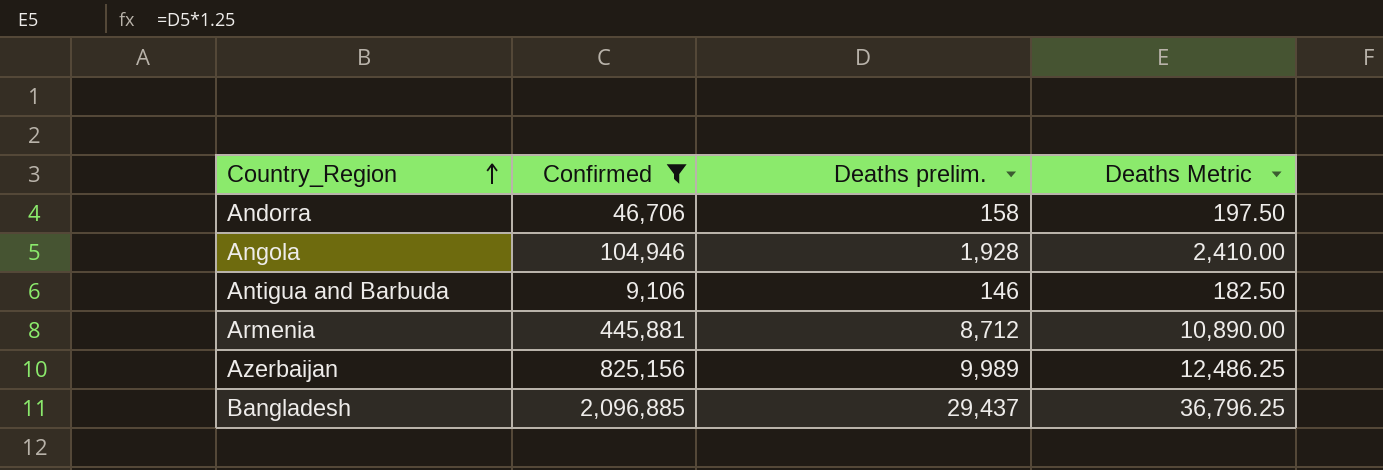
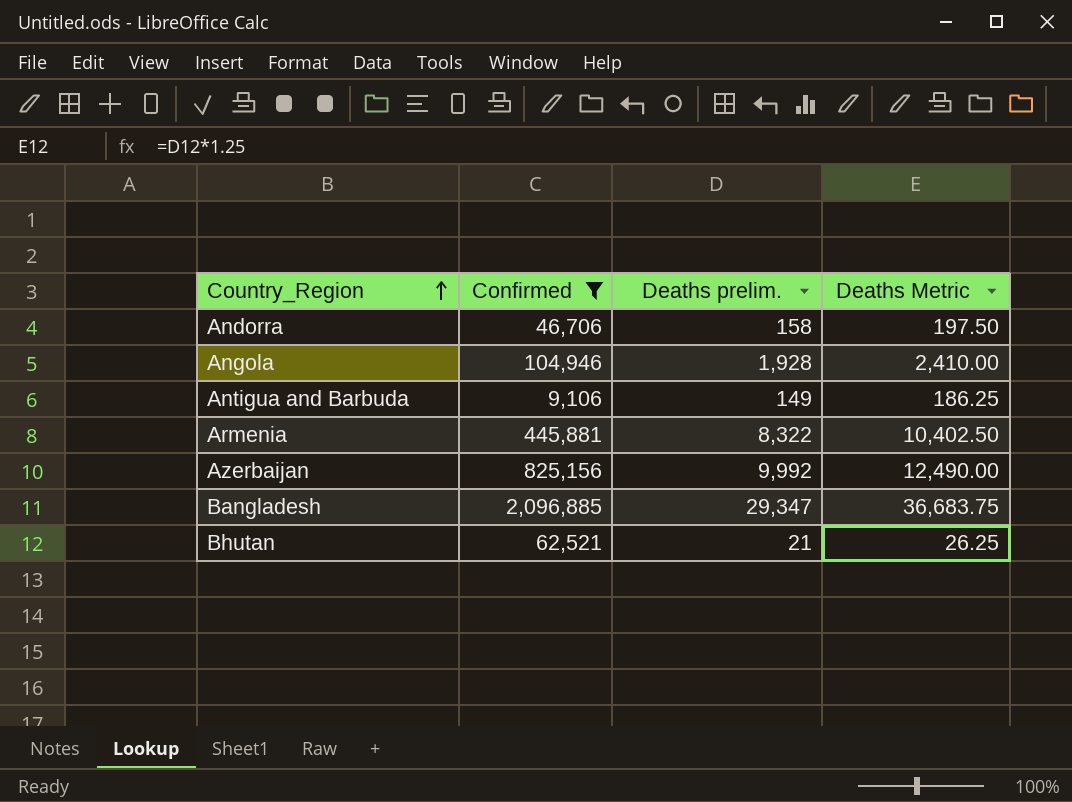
Antigua and Barbuda | Deaths prelim.: 146 -> 149
Antigua and Barbuda | Deaths Metric: 182.50 -> 186.25
Armenia | Deaths prelim.: 8,712 -> 8,322
Armenia | Deaths Metric: 10,890.00 -> 10,402.50
Azerbaijan | Deaths prelim.: 9,989 -> 9,992
Azerbaijan | Deaths Metric: 12,486.25 -> 12,490.00
Bangladesh | Deaths prelim.: 29,437 -> 29,347
Bangladesh | Deaths Metric: 36,796.25 -> 36,683.75
row Bhutan: none -> 62,521 | 21 | 26.25

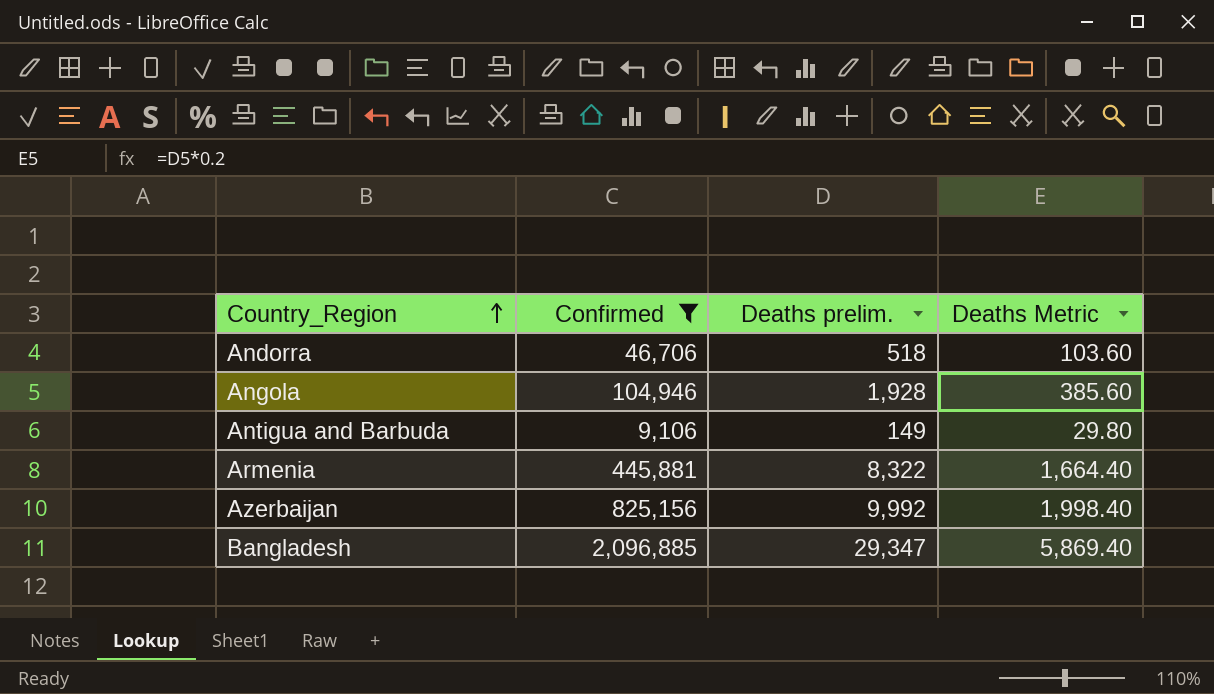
column Deaths Metric | formula: [Deaths prelim.] * 1.25 -> [Deaths prelim.] * 0.2
row Bhutan: 62,521 | 21 | 26.25 -> none
Andorra | Deaths prelim.: 158 -> 518

